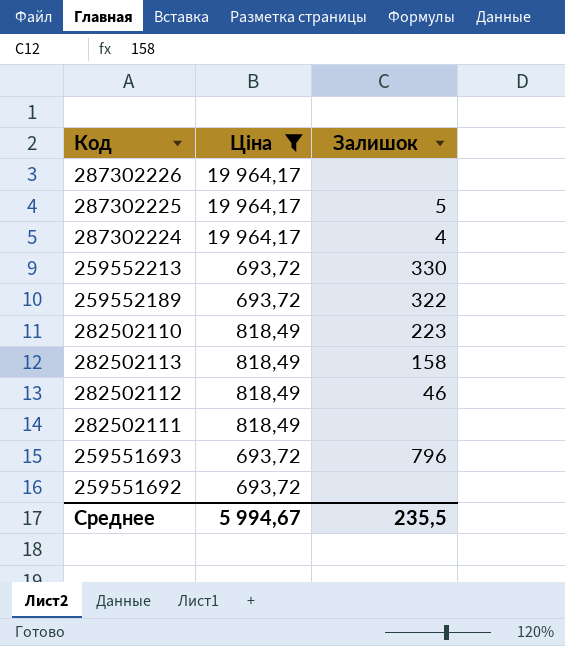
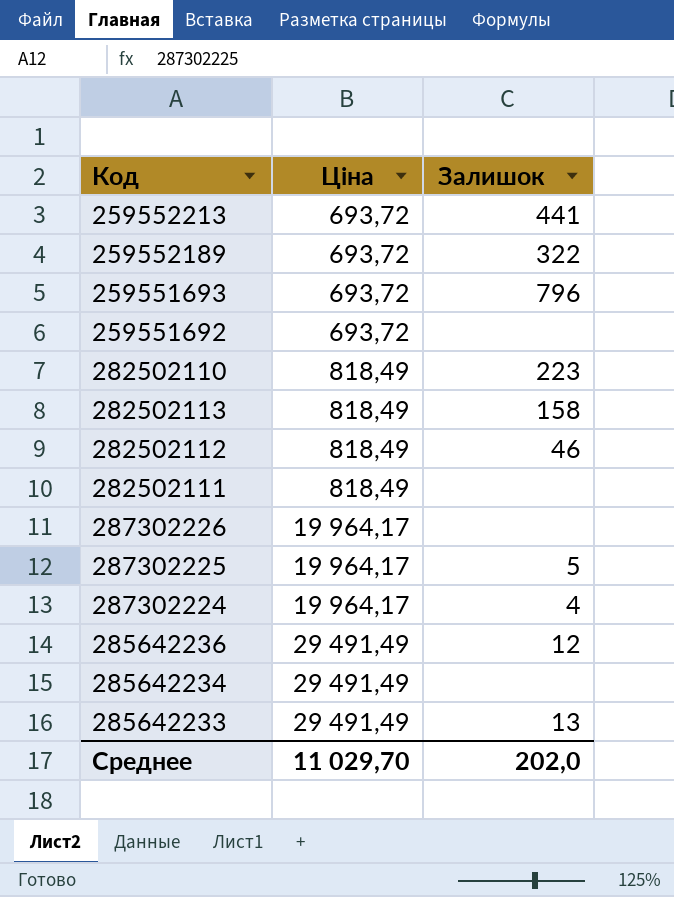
filter: Ціна != 29 491,49 -> none
row order: none -> Ціна ascending
259552213 | Залишок: 330 -> 441
Среднее | Ціна: 5 994,67 -> 11 029,70
Среднее | Залишок: 235,5 -> 202,0

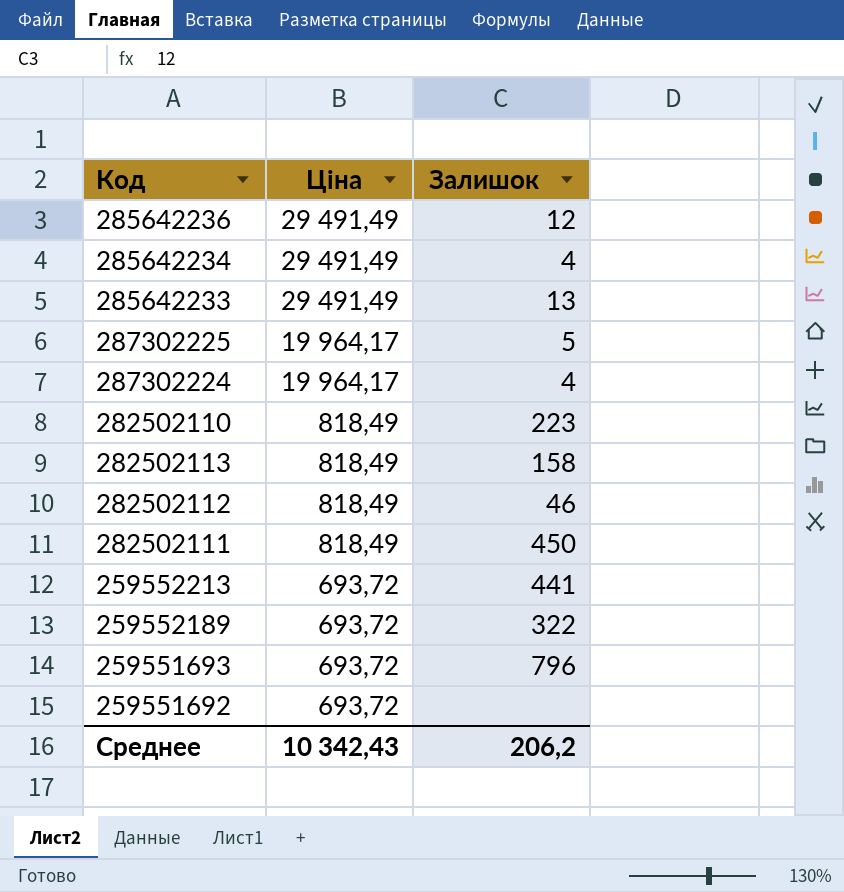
row order: Ціна ascending -> Ціна descending
row 287302226: 19 964,17 | none -> none
285642234 | Залишок: none -> 4
282502111 | Залишок: none -> 450
Среднее | Ціна: 11 029,70 -> 10 342,43
Среднее | Залишок: 202,0 -> 206,2

